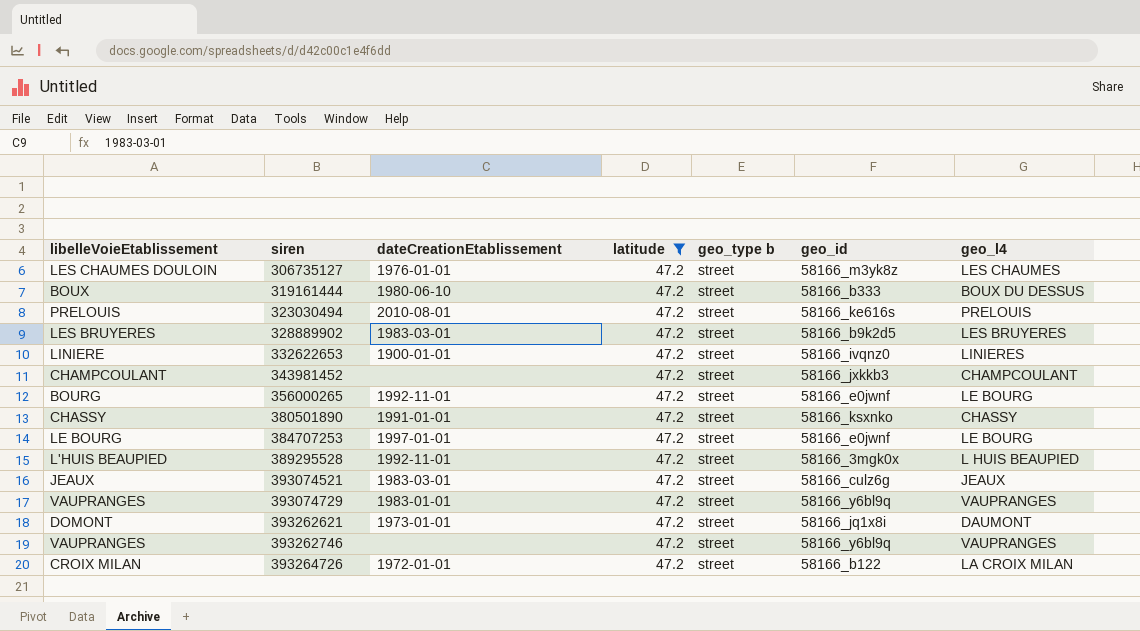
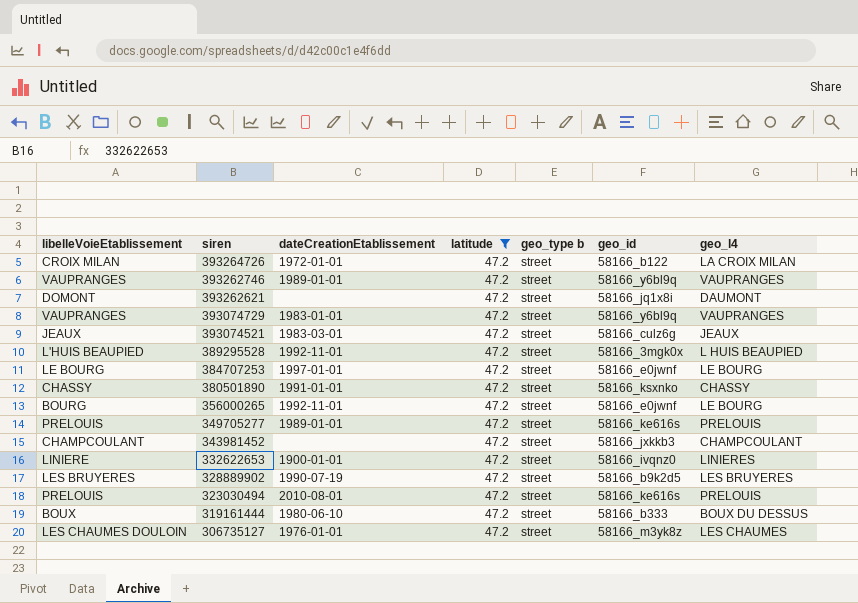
row order: siren ascending -> siren descending
393262746 | dateCreationEtablissement: none -> 1989-01-01
393262621 | dateCreationEtablissement: 1973-01-01 -> none
row 349705277: none -> PRELOUIS | 1989-01-01 | 47.2 | street | 58166_ke616s | PRELOUIS
328889902 | dateCreationEtablissement: 1983-03-01 -> 1990-07-19

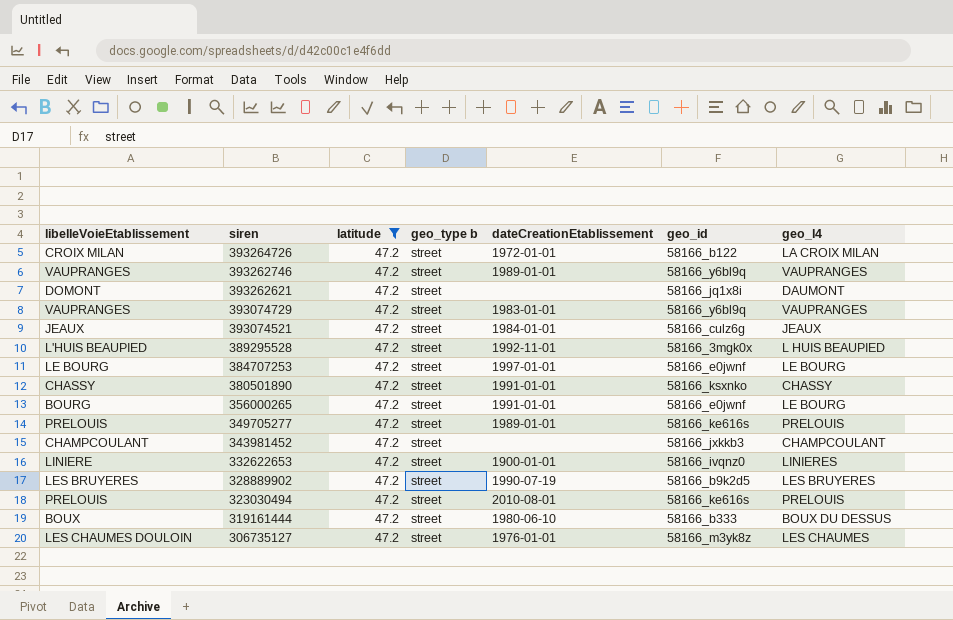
column dateCreationEtablissement | position: 3 -> 5
393074521 | dateCreationEtablissement: 1983-03-01 -> 1984-01-01
356000265 | dateCreationEtablissement: 1992-11-01 -> 1991-01-01

